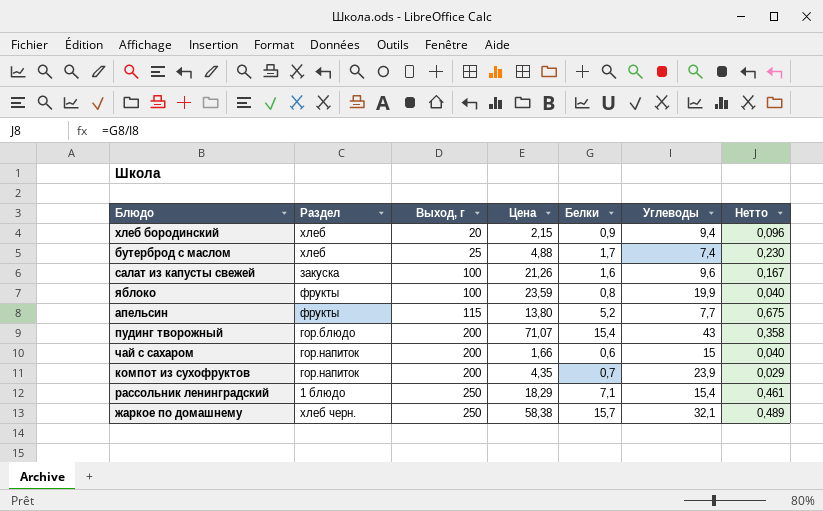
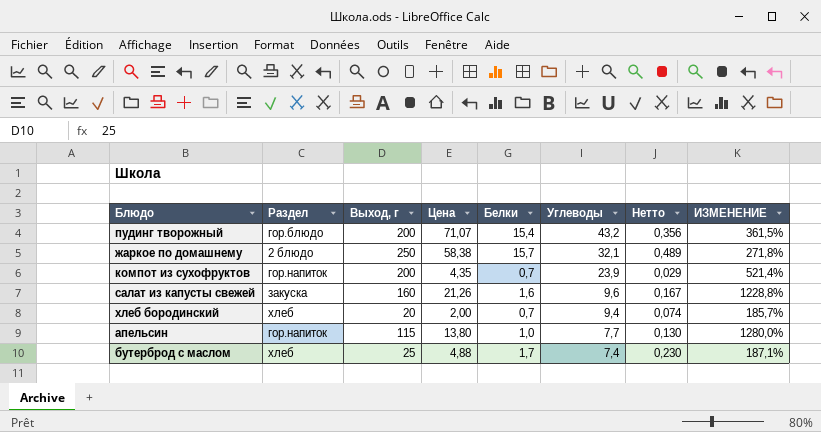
row order: Выход, г ascending -> Углеводы descending
column ИЗМЕНЕНИЕ | formula: none -> ([Цена] - [Белки]) / [Белки]
row яблоко: фрукты | 100 | 23,59 | 0,8 | 19,9 | 0,040 -> none
row чай с сахаром: гор.напиток | 200 | 1,66 | 0,6 | 15 | 0,040 -> none
row рассольник ленинградский: 1 блюдо | 250 | 18,29 | 7,1 | 15,4 | 0,461 -> none
пудинг творожный | Углеводы: 43 -> 43,2
пудинг творожный | Нетто: 0,358 -> 0,356
жаркое по домашнему | Раздел: хлеб черн. -> 2 блюдо
салат из капусты свежей | Выход, г: 100 -> 160
хлеб бородинский | Цена: 2,15 -> 2,00
хлеб бородинский | Белки: 0,9 -> 0,7
хлеб бородинский | Нетто: 0,096 -> 0,074
апельсин | Раздел: фрукты -> гор.напиток
апельсин | Белки: 5,2 -> 1,0
апельсин | Нетто: 0,675 -> 0,130

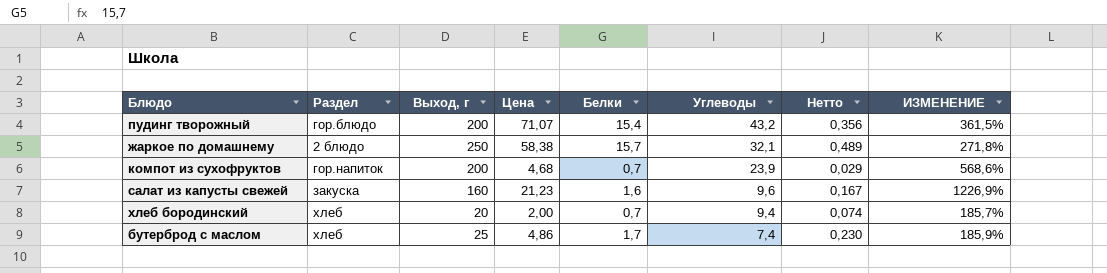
row апельсин: гор.напиток | 115 | 13,80 | 1,0 | 7,7 | 0,130 | 1280,0% -> none
компот из сухофруктов | Цена: 4,35 -> 4,68
компот из сухофруктов | ИЗМЕНЕНИЕ: 521,4% -> 568,6%
салат из капусты свежей | Цена: 21,26 -> 21,23
салат из капусты свежей | ИЗМЕНЕНИЕ: 1228,8% -> 1226,9%
бутерброд с маслом | Цена: 4,88 -> 4,86
бутерброд с маслом | ИЗМЕНЕНИЕ: 187,1% -> 185,9%

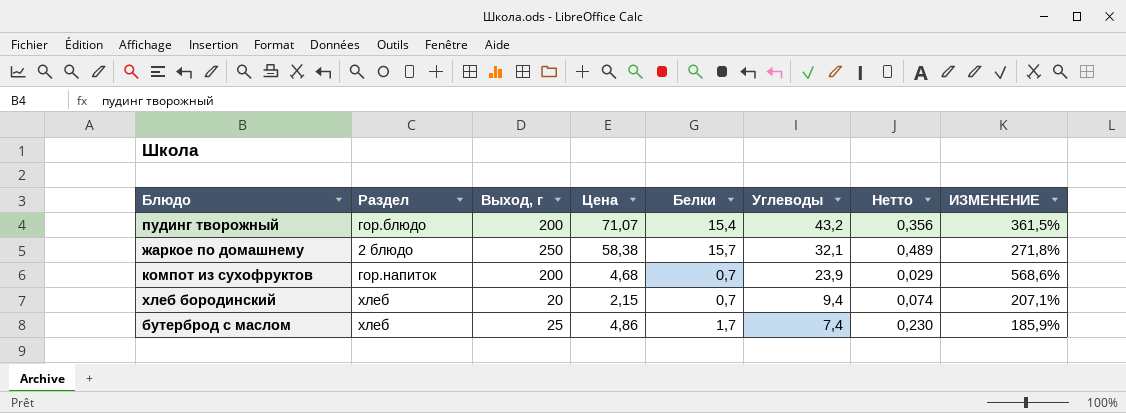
row салат из капусты свежей: закуска | 160 | 21,23 | 1,6 | 9,6 | 0,167 | 1226,9% -> none
хлеб бородинский | Цена: 2,00 -> 2,15
хлеб бородинский | ИЗМЕНЕНИЕ: 185,7% -> 207,1%

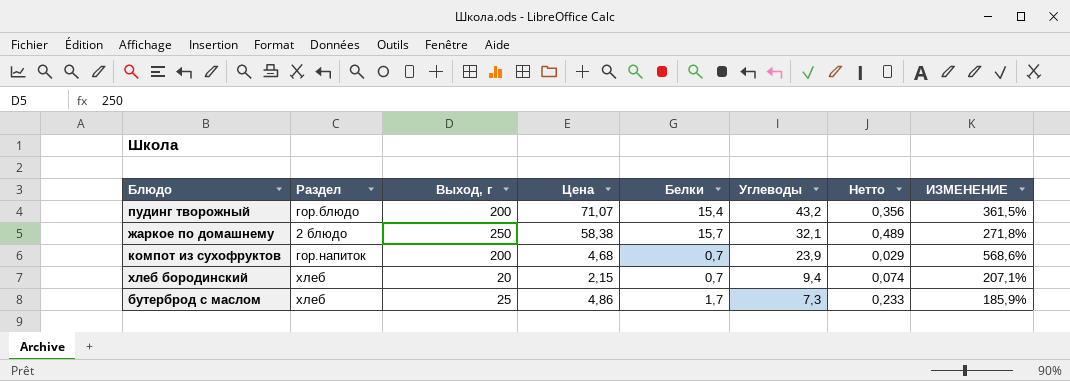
бутерброд с маслом | Углеводы: 7,4 -> 7,3
бутерброд с маслом | Нетто: 0,230 -> 0,233

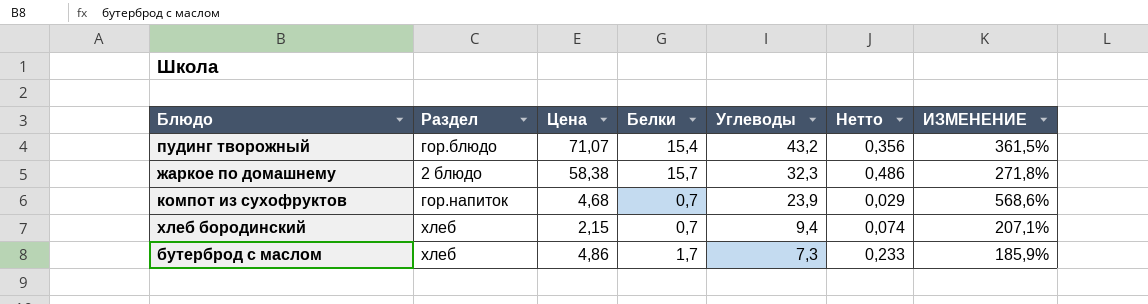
column Выход, г | position: 3 -> none
жаркое по домашнему | Углеводы: 32,1 -> 32,3
жаркое по домашнему | Нетто: 0,489 -> 0,486

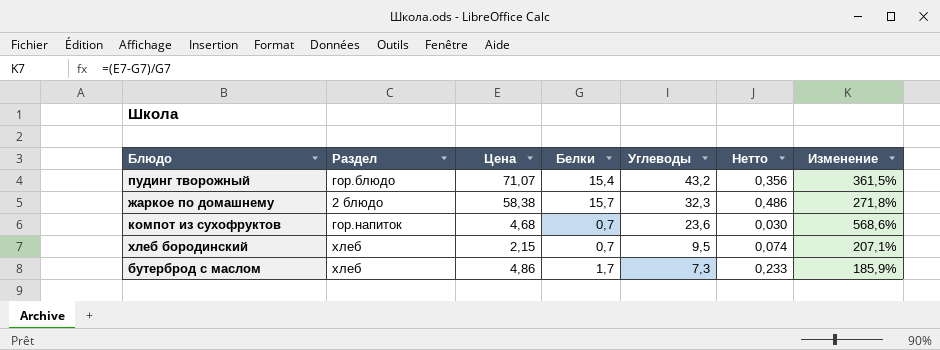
column name: ИЗМЕНЕНИЕ -> Изменение
компот из сухофруктов | Углеводы: 23,9 -> 23,6
компот из сухофруктов | Нетто: 0,029 -> 0,030
хлеб бородинский | Углеводы: 9,4 -> 9,5

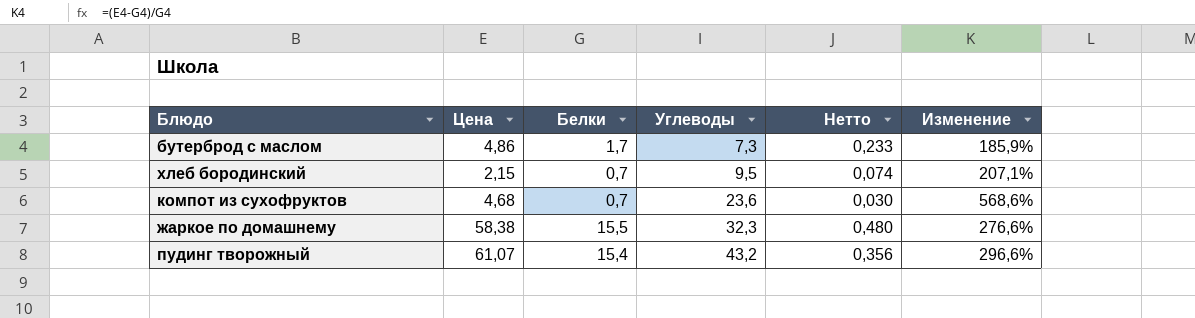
row order: Углеводы descending -> Углеводы ascending
column Раздел | position: 2 -> none
жаркое по домашнему | Белки: 15,7 -> 15,5
жаркое по домашнему | Нетто: 0,486 -> 0,480
жаркое по домашнему | Изменение: 271,8% -> 276,6%
пудинг творожный | Цена: 71,07 -> 61,07
пудинг творожный | Изменение: 361,5% -> 296,6%

